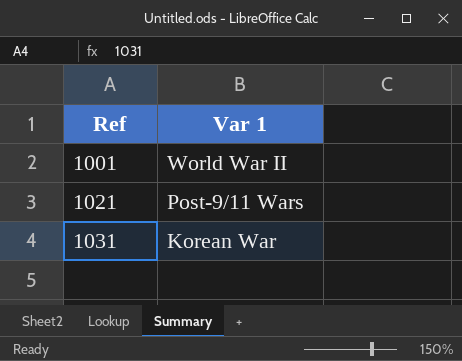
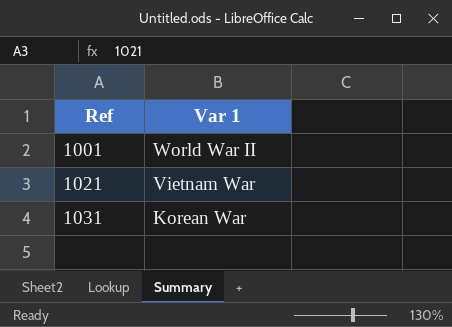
1021 | Var 1: Post-9/11 Wars -> Vietnam War

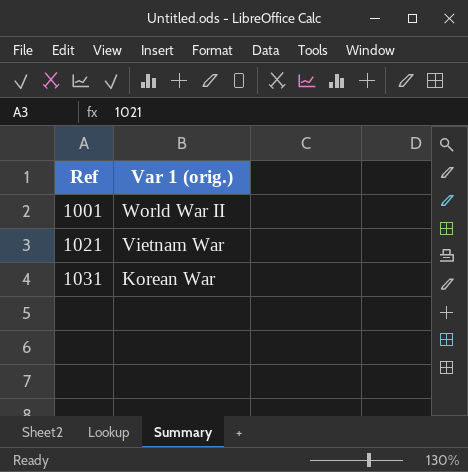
column name: Var 1 -> Var 1 (orig.)

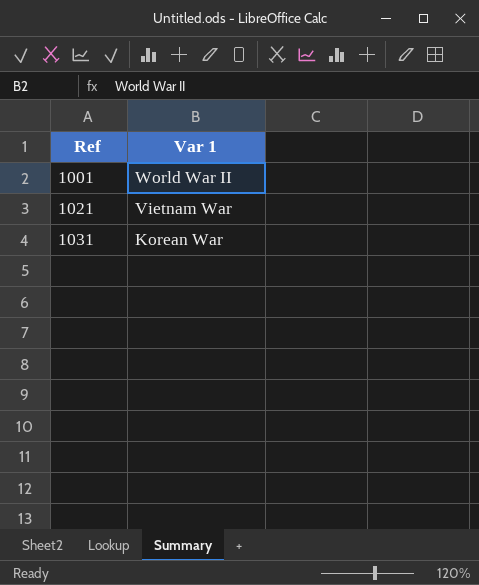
column name: Var 1 (orig.) -> Var 1

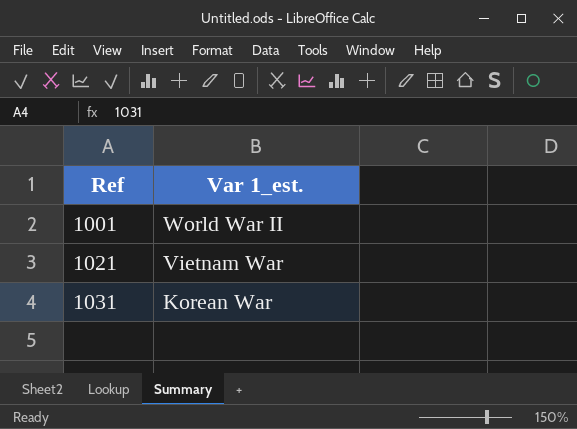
column name: Var 1 -> Var 1_est.

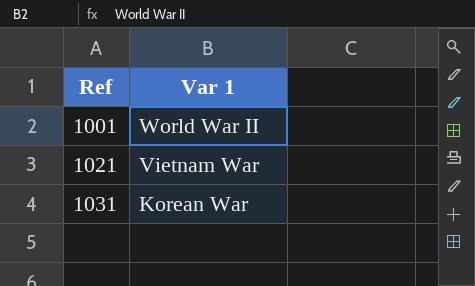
column name: Var 1_est. -> Var 1

